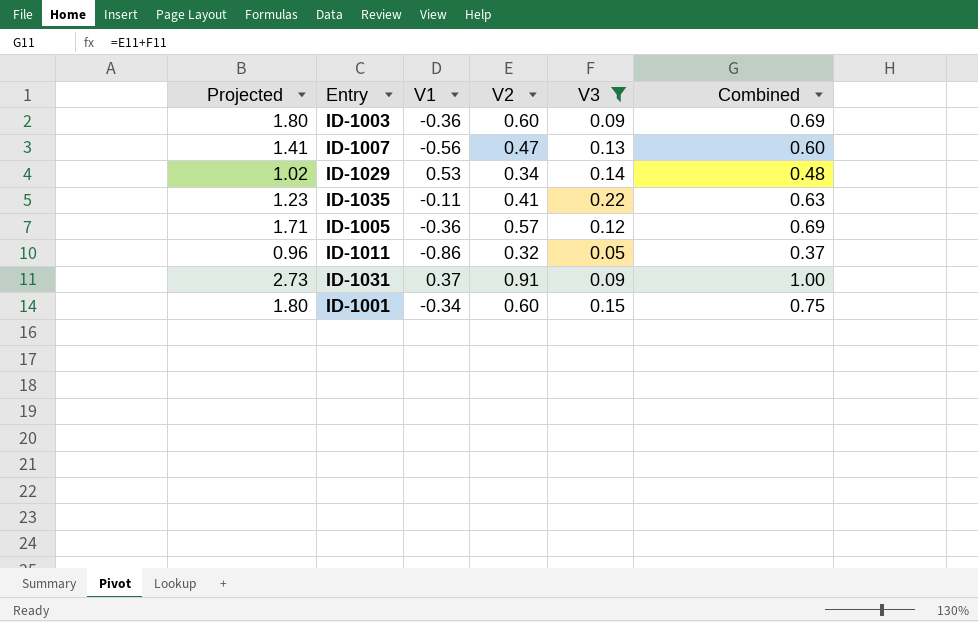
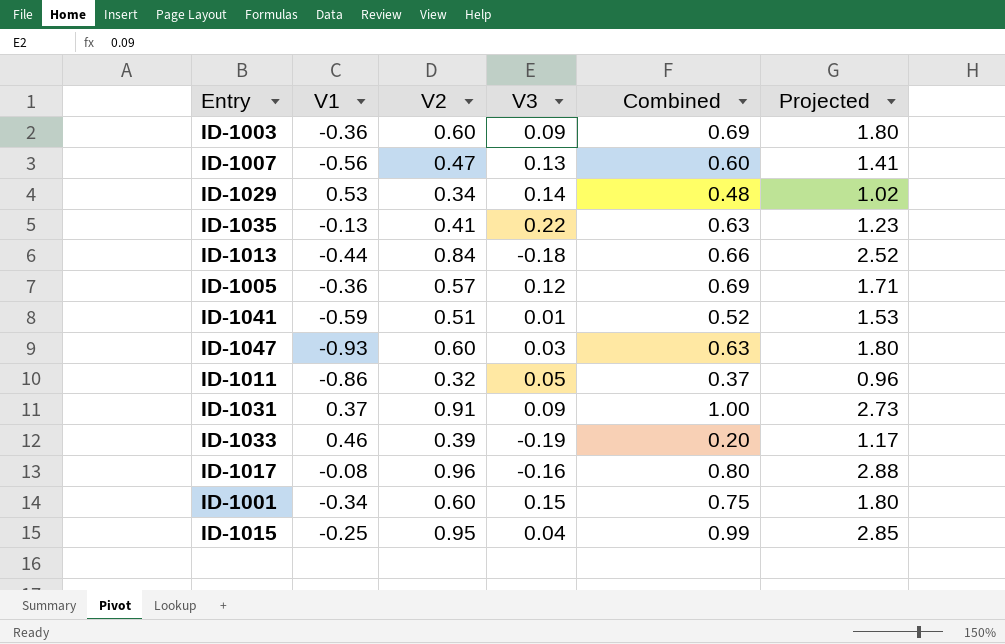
filter: V3 >= 0.05 -> none
column Projected | position: 1 -> 6
ID-1035 | V1: -0.11 -> -0.13

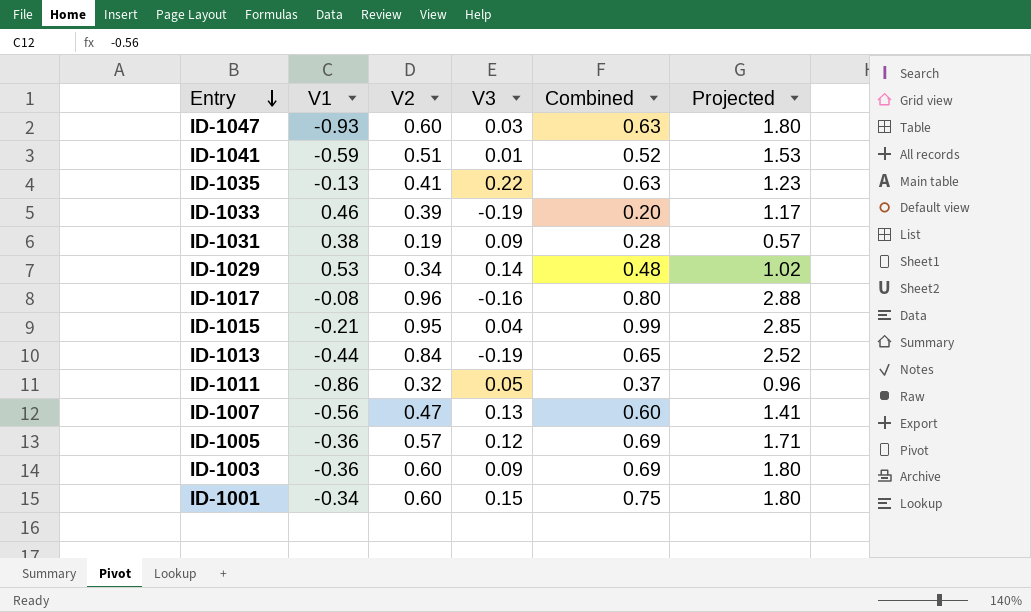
row order: none -> Entry descending
ID-1031 | V1: 0.37 -> 0.38
ID-1031 | V2: 0.91 -> 0.19
ID-1031 | Combined: 1.00 -> 0.28
ID-1031 | Projected: 2.73 -> 0.57
ID-1015 | V1: -0.25 -> -0.21
ID-1013 | V3: -0.18 -> -0.19
ID-1013 | Combined: 0.66 -> 0.65

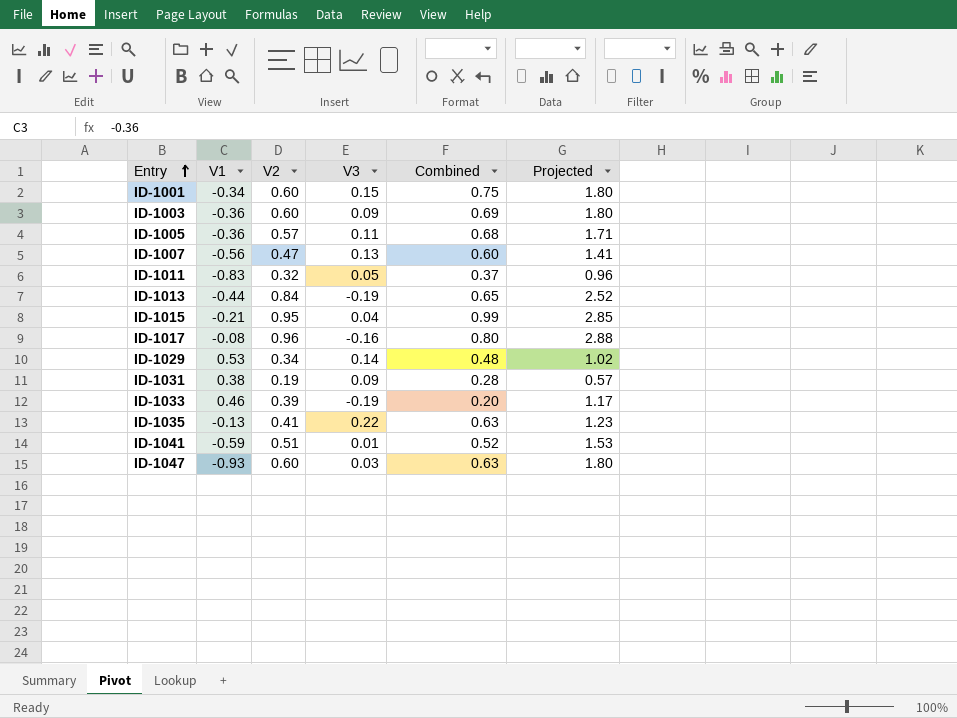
row order: Entry descending -> Entry ascending
ID-1005 | V3: 0.12 -> 0.11
ID-1005 | Combined: 0.69 -> 0.68
ID-1011 | V1: -0.86 -> -0.83

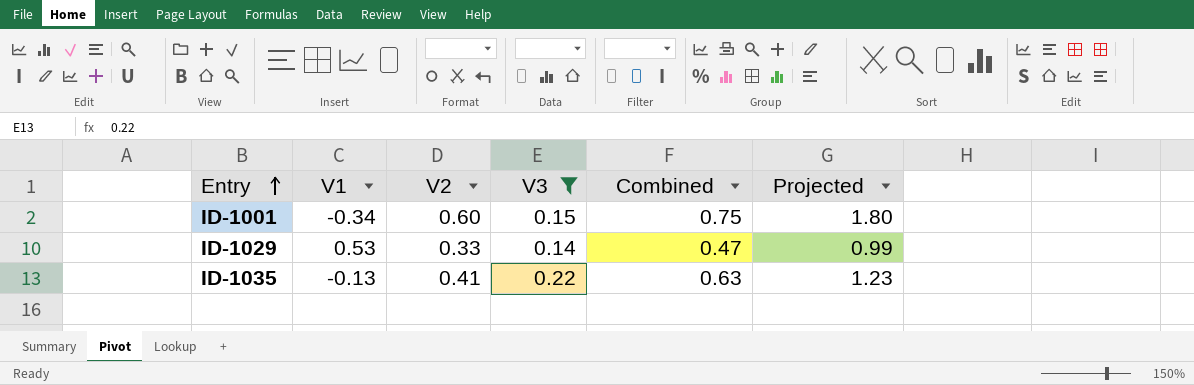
filter: none -> V3 >= 0.14
ID-1029 | V2: 0.34 -> 0.33
ID-1029 | Combined: 0.48 -> 0.47
ID-1029 | Projected: 1.02 -> 0.99

